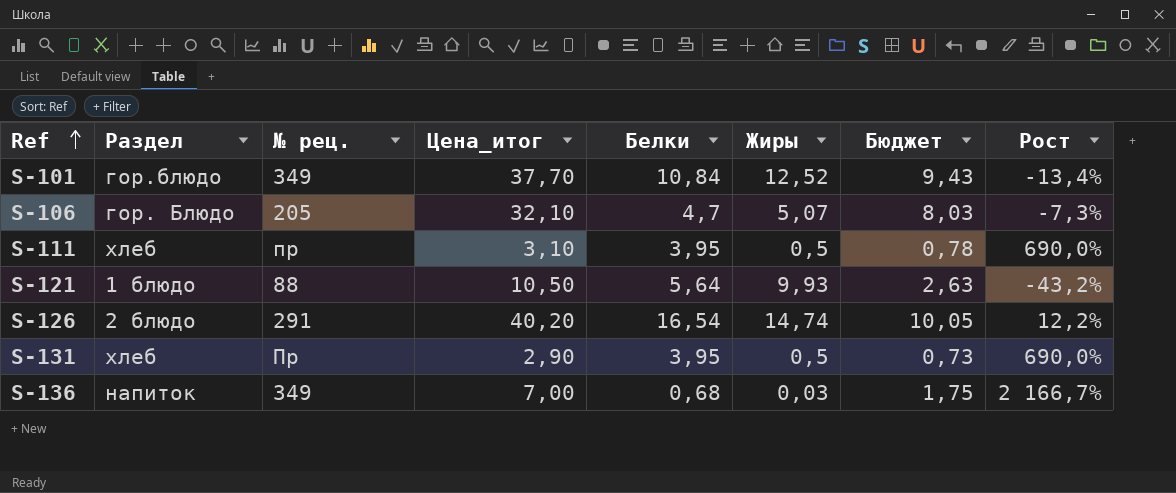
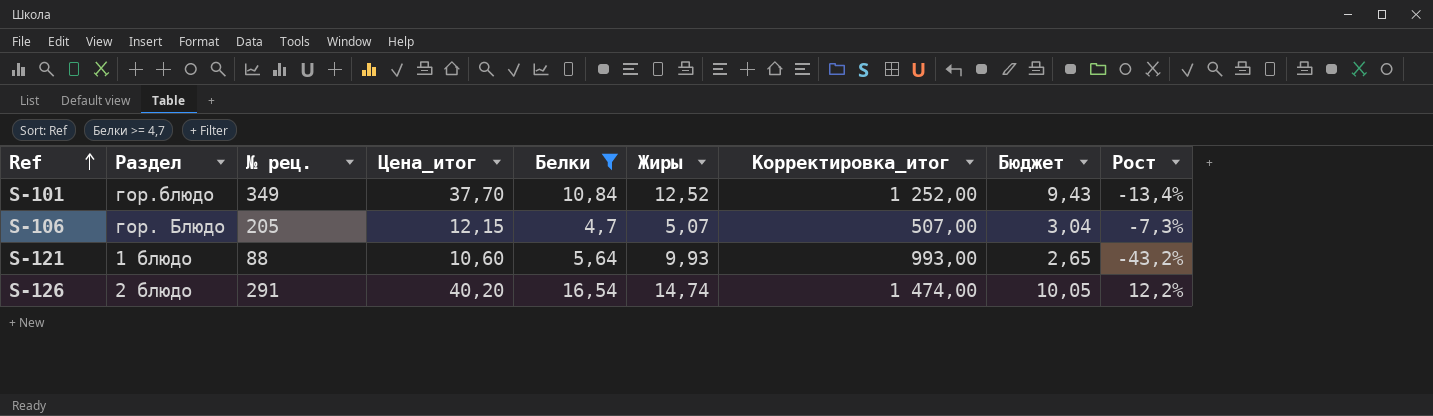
filter: none -> Белки >= 4,7
column Корректировка_итог | formula: none -> [Жиры] * 100
S-106 | Цена_итог: 32,10 -> 12,15
S-106 | Бюджет: 8,03 -> 3,04
S-121 | Цена_итог: 10,50 -> 10,60
S-121 | Бюджет: 2,63 -> 2,65

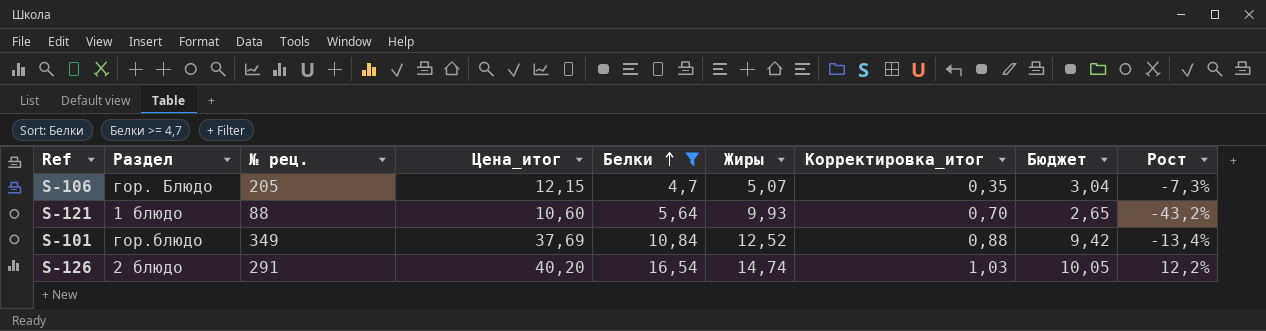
row order: Ref ascending -> Белки ascending
column Корректировка_итог | formula: [Жиры] * 100 -> [Жиры] * 0,07
S-101 | Цена_итог: 37,70 -> 37,69
S-101 | Бюджет: 9,43 -> 9,42

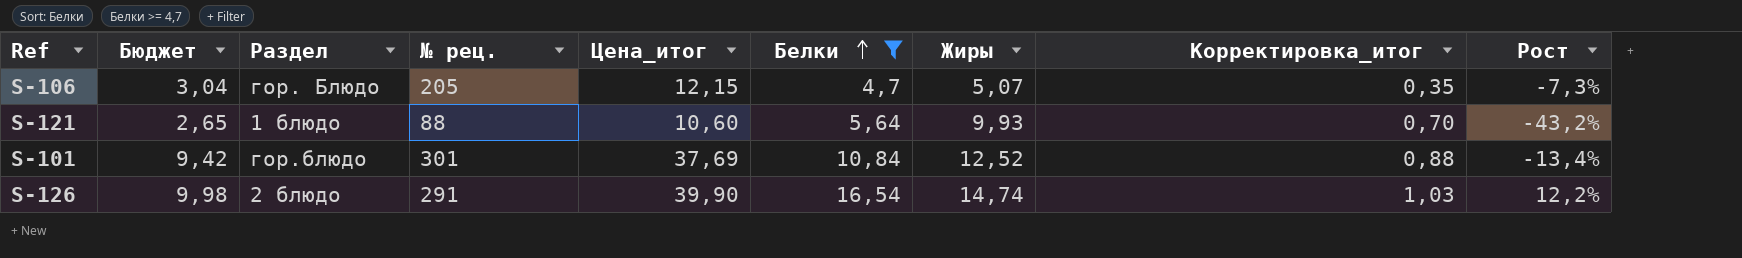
column Бюджет | position: 8 -> 2
S-101 | № рец.: 349 -> 301
S-126 | Бюджет: 10,05 -> 9,98
S-126 | Цена_итог: 40,20 -> 39,90

